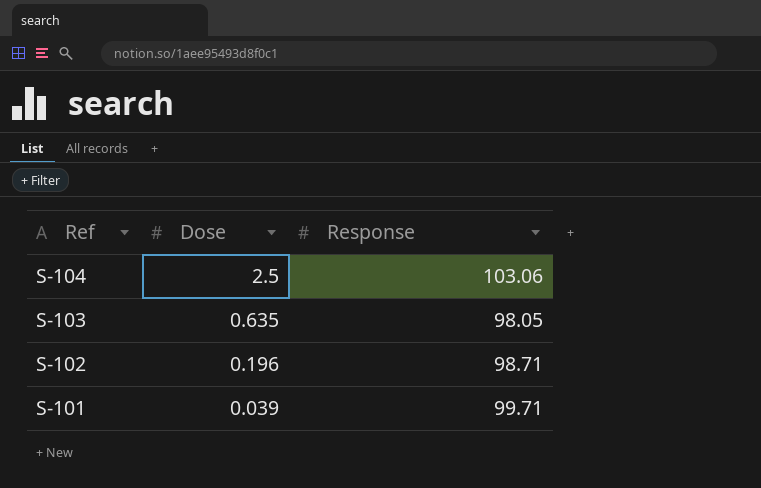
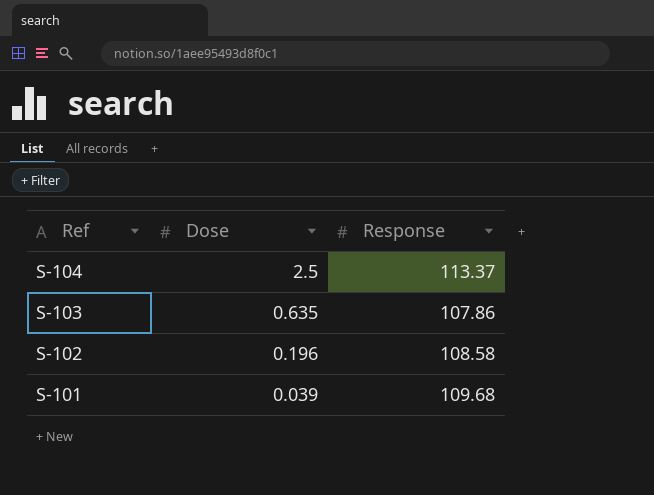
S-104 | Response: 103.06 -> 113.37
S-103 | Response: 98.05 -> 107.86
S-102 | Response: 98.71 -> 108.58
S-101 | Response: 99.71 -> 109.68

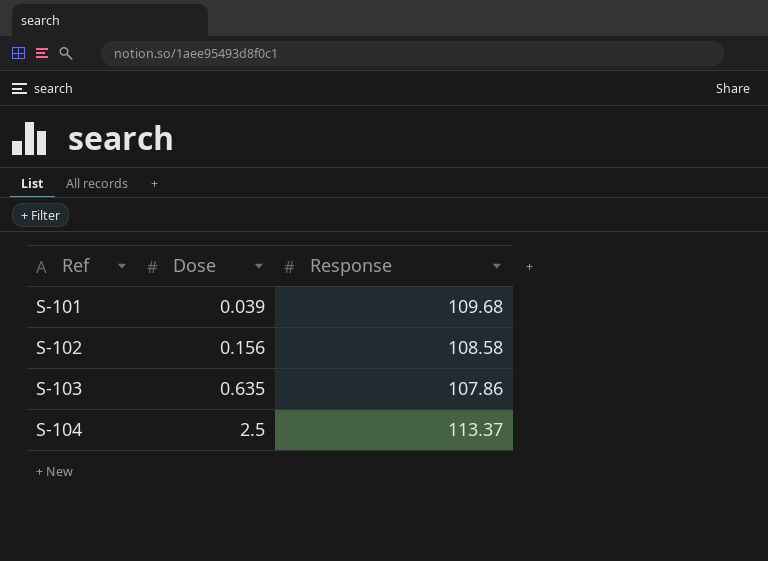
row order: Ref descending -> Ref ascending
S-102 | Dose: 0.196 -> 0.156

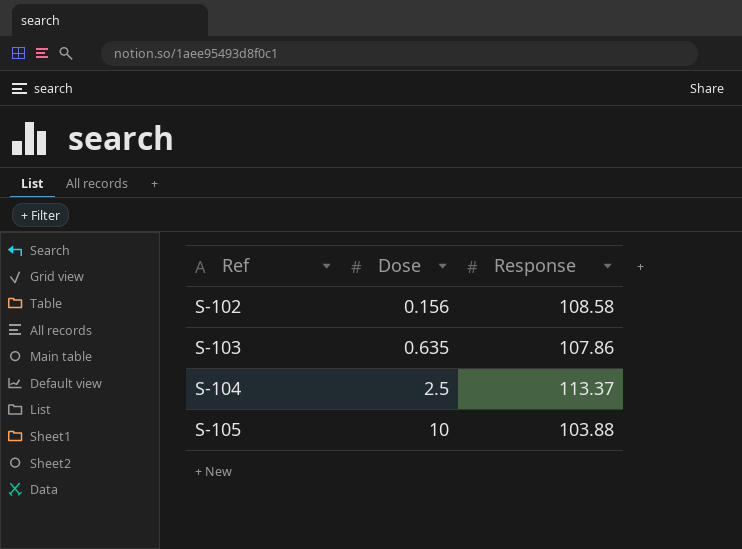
row S-101: 0.039 | 109.68 -> none
row S-105: none -> 10 | 103.88

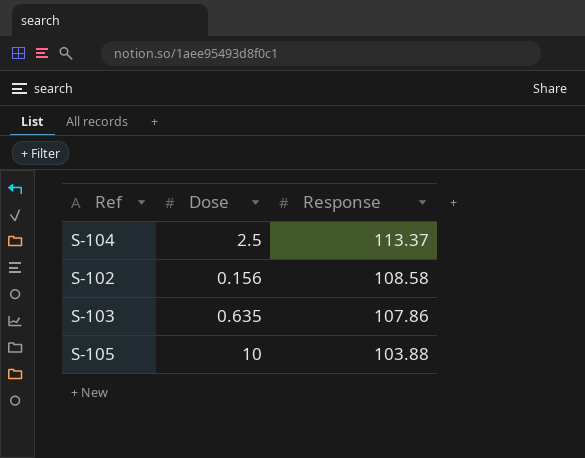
row order: Ref ascending -> Response descending

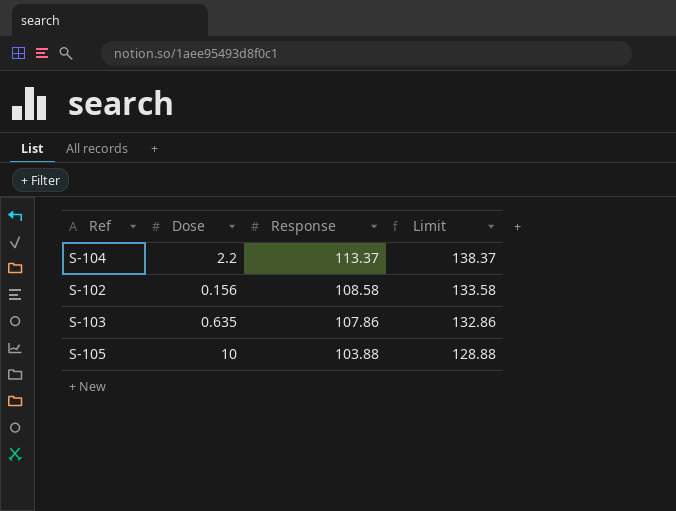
column Limit | formula: none -> [Response] + 25
S-104 | Dose: 2.5 -> 2.2

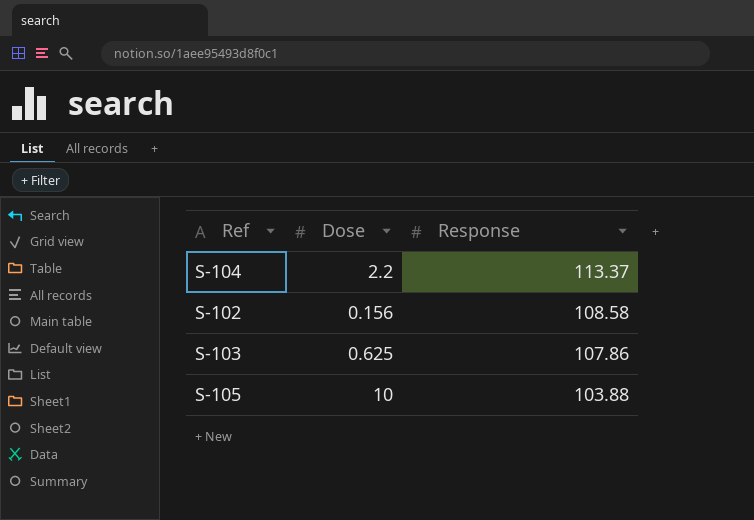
column Limit | formula: [Response] + 25 -> none
S-103 | Dose: 0.635 -> 0.625

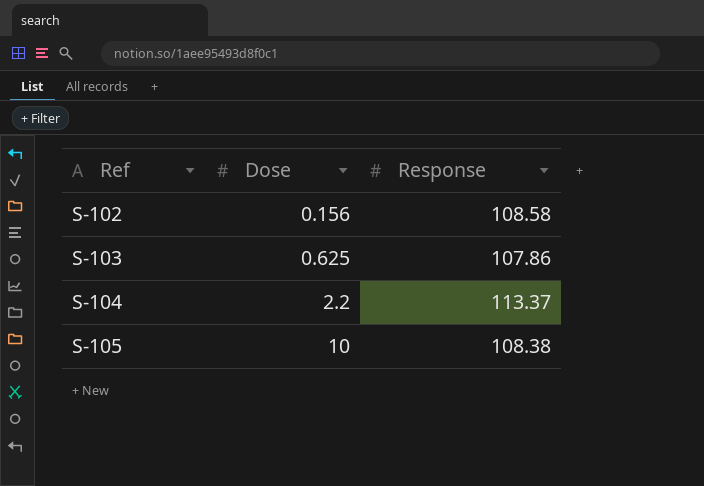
row order: Response descending -> Ref ascending
S-105 | Response: 103.88 -> 108.38

